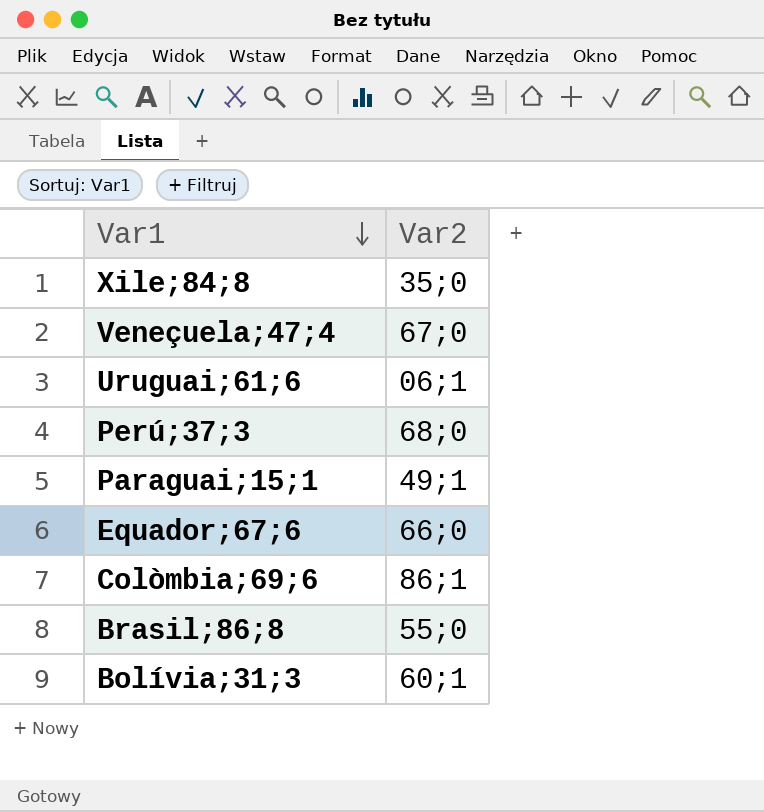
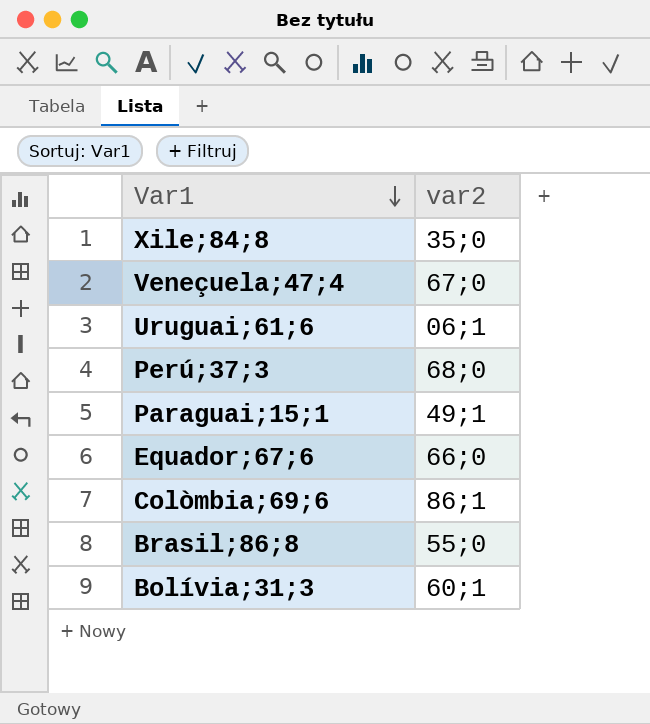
column name: Var2 -> var2

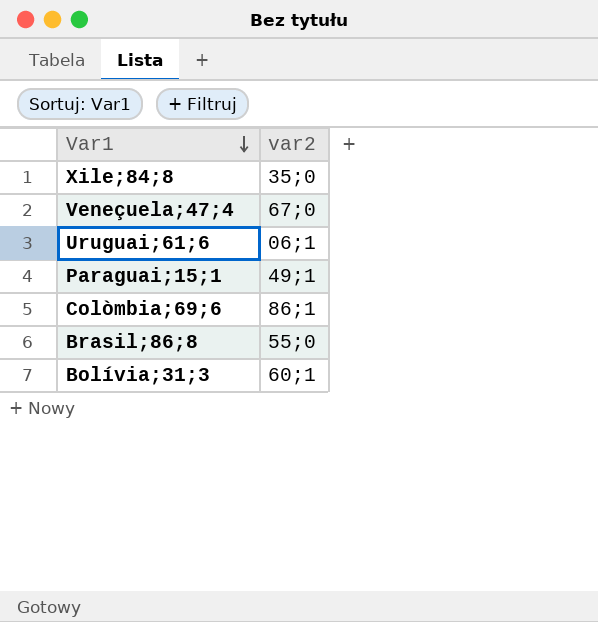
row Perú;37;3: 68;0 -> none
row Equador;67;6: 66;0 -> none

